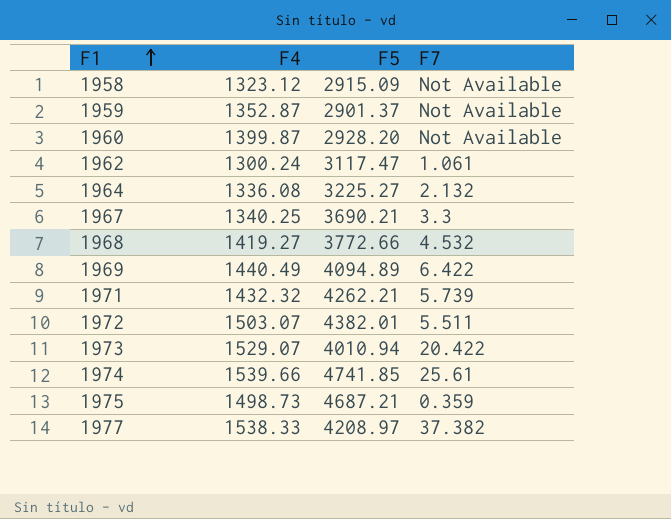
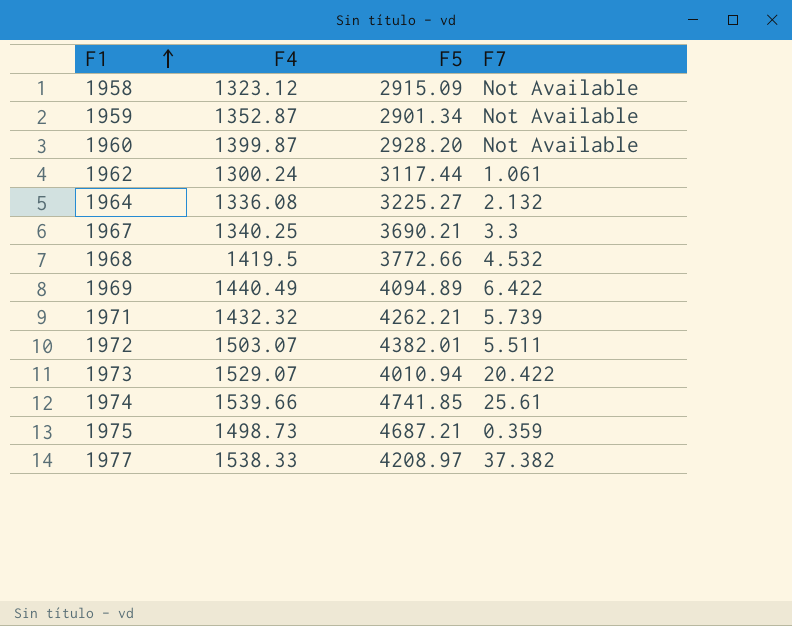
1959 | F5: 2901.37 -> 2901.34
1962 | F5: 3117.47 -> 3117.44
1968 | F4: 1419.27 -> 1419.5

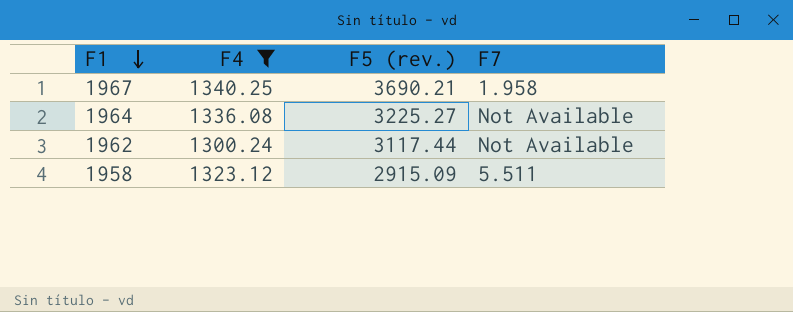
filter: none -> F4 <= 1340.25
row order: F1 ascending -> F1 descending
column name: F5 -> F5 (rev.)
1967 | F7: 3.3 -> 1.958
1964 | F7: 2.132 -> Not Available
1962 | F7: 1.061 -> Not Available
1958 | F7: Not Available -> 5.511

